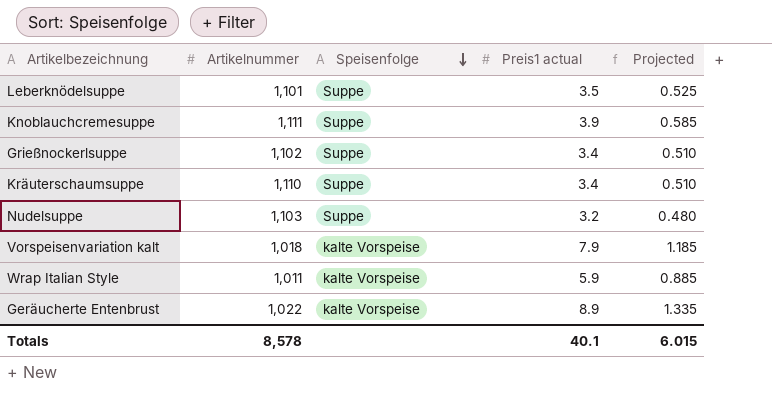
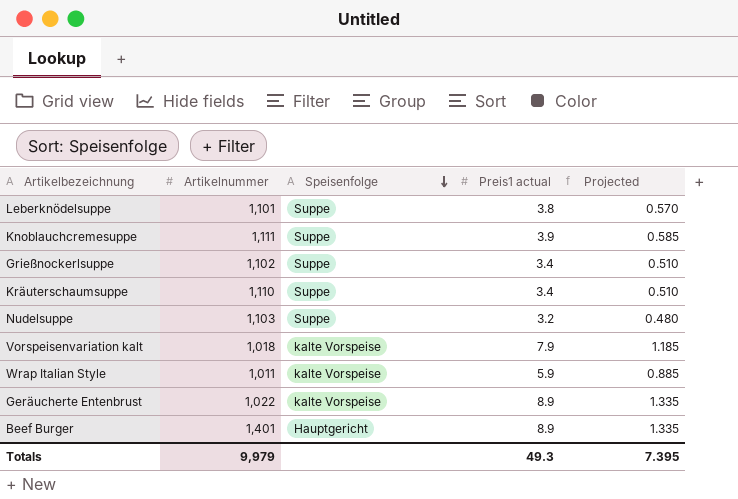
Leberknödelsuppe | Preis1 actual: 3.5 -> 3.8
Leberknödelsuppe | Projected: 0.525 -> 0.570
row Beef Burger: none -> 1,401 | Hauptgericht | 8.9 | 1.335
Totals | Artikelnummer: 8,578 -> 9,979
Totals | Preis1 actual: 40.1 -> 49.3
Totals | Projected: 6.015 -> 7.395

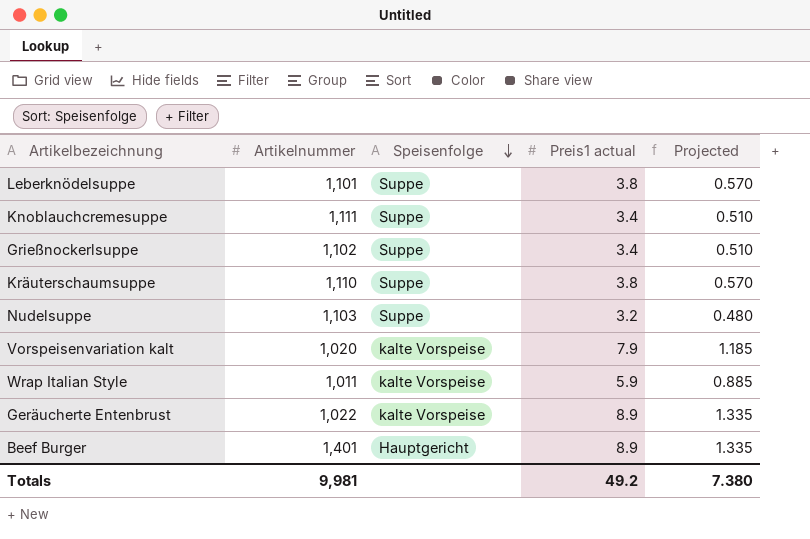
Knoblauchcremesuppe | Preis1 actual: 3.9 -> 3.4
Knoblauchcremesuppe | Projected: 0.585 -> 0.510
Kräuterschaumsuppe | Preis1 actual: 3.4 -> 3.8
Kräuterschaumsuppe | Projected: 0.510 -> 0.570
Vorspeisenvariation kalt | Artikelnummer: 1,018 -> 1,020
Totals | Artikelnummer: 9,979 -> 9,981
Totals | Preis1 actual: 49.3 -> 49.2
Totals | Projected: 7.395 -> 7.380

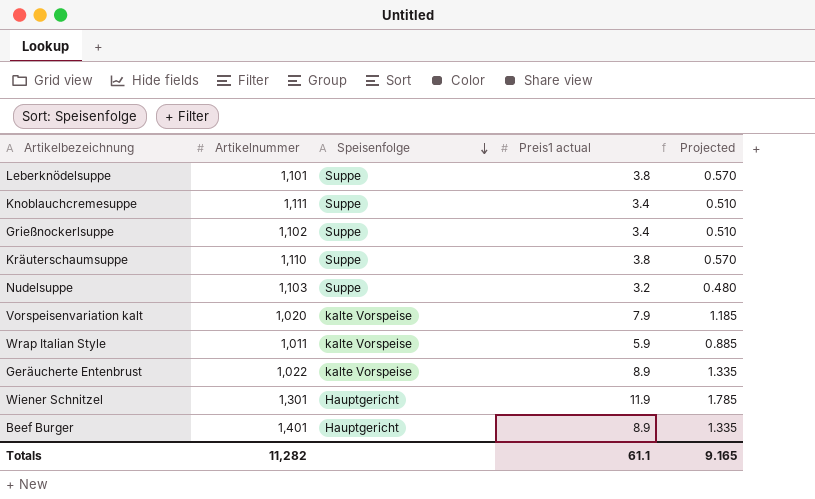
row Wiener Schnitzel: none -> 1,301 | Hauptgericht | 11.9 | 1.785
Totals | Artikelnummer: 9,981 -> 11,282
Totals | Preis1 actual: 49.2 -> 61.1
Totals | Projected: 7.380 -> 9.165

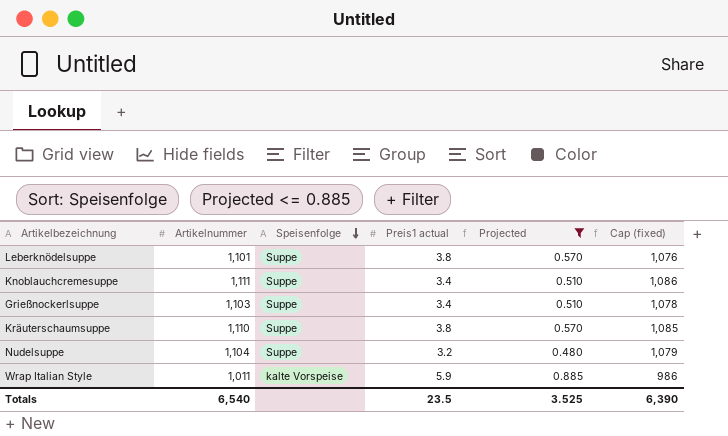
filter: none -> Projected <= 0.885
column Cap (fixed) | formula: none -> [Artikelnummer] - 25
Grießnockerlsuppe | Artikelnummer: 1,102 -> 1,103
Nudelsuppe | Artikelnummer: 1,103 -> 1,104
Totals | Artikelnummer: 11,282 -> 6,540
Totals | Preis1 actual: 61.1 -> 23.5
Totals | Projected: 9.165 -> 3.525

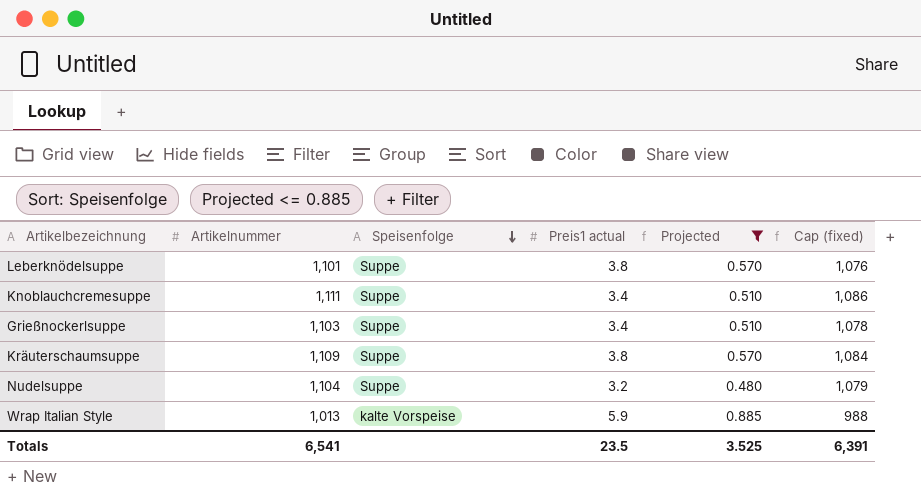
Kräuterschaumsuppe | Artikelnummer: 1,110 -> 1,109
Kräuterschaumsuppe | Cap (fixed): 1,085 -> 1,084
Wrap Italian Style | Artikelnummer: 1,011 -> 1,013
Wrap Italian Style | Cap (fixed): 986 -> 988
Totals | Artikelnummer: 6,540 -> 6,541
Totals | Cap (fixed): 6,390 -> 6,391

